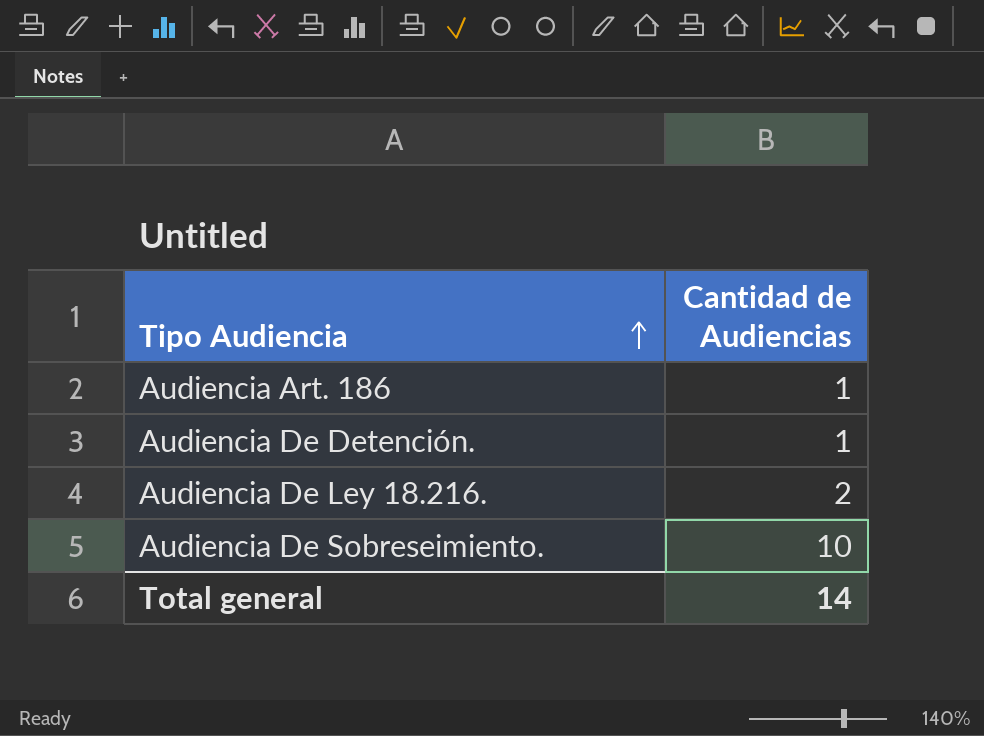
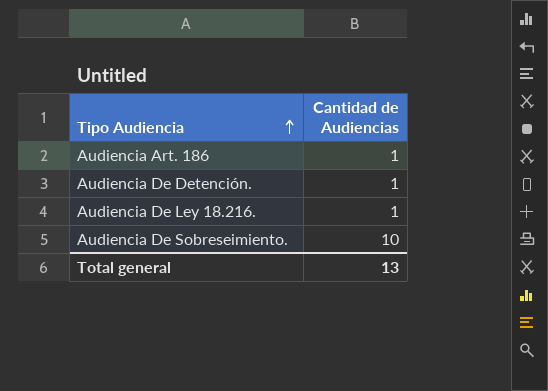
Audiencia De Ley 18.216. | Cantidad de Audiencias: 2 -> 1
Total general | Cantidad de Audiencias: 14 -> 13

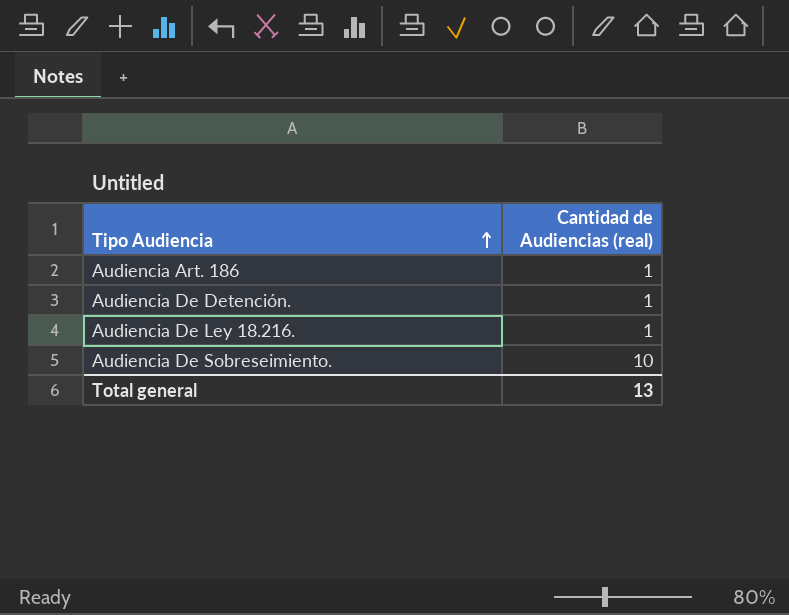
column name: Cantidad de Audiencias -> Cantidad de Audiencias (real)

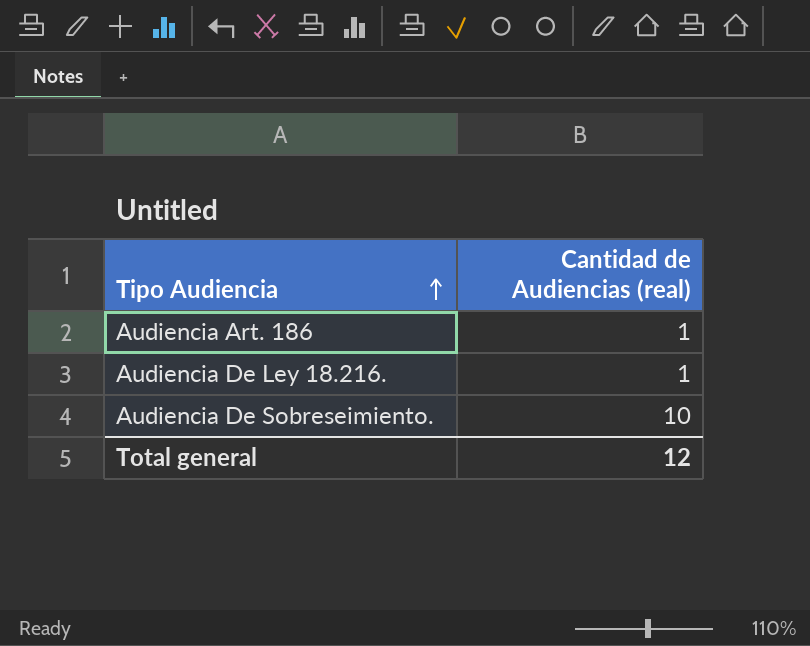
row Audiencia De Detención.: 1 -> none
Total general | Cantidad de Audiencias (real): 13 -> 12

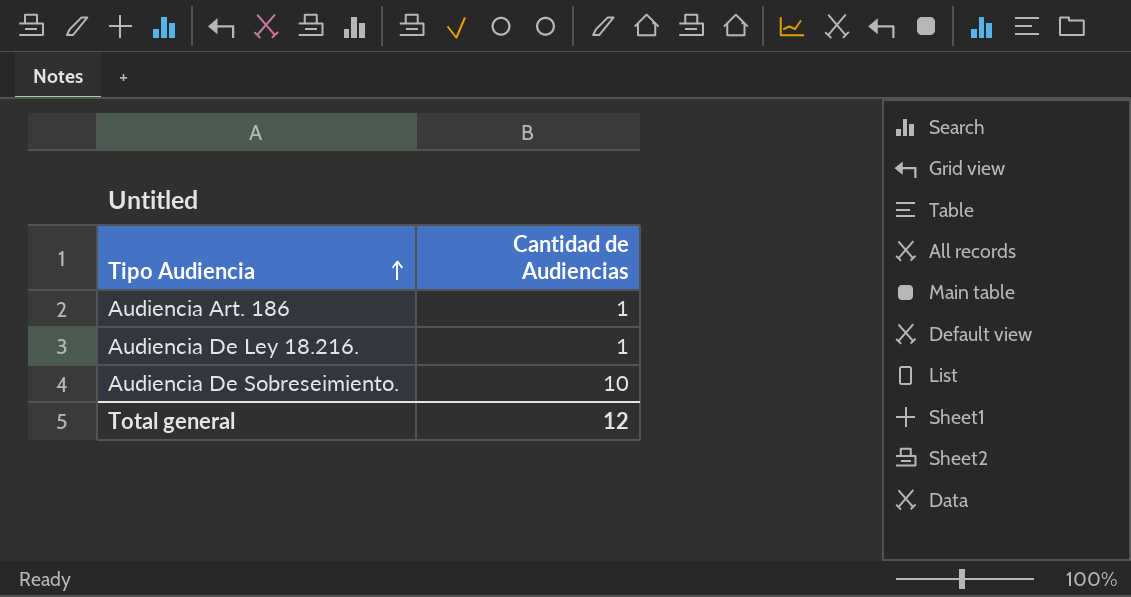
column name: Cantidad de Audiencias (real) -> Cantidad de Audiencias

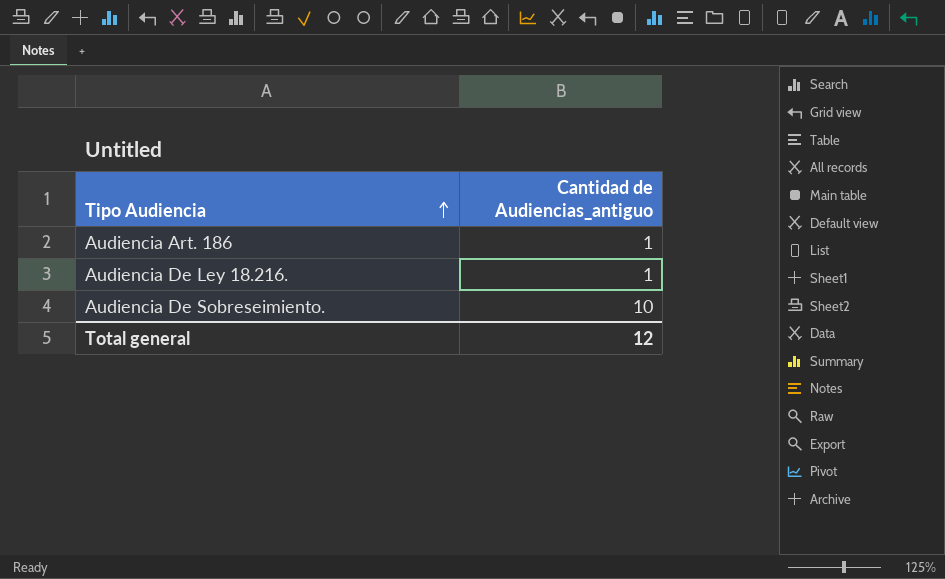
column name: Cantidad de Audiencias -> Cantidad de Audiencias_antiguo

